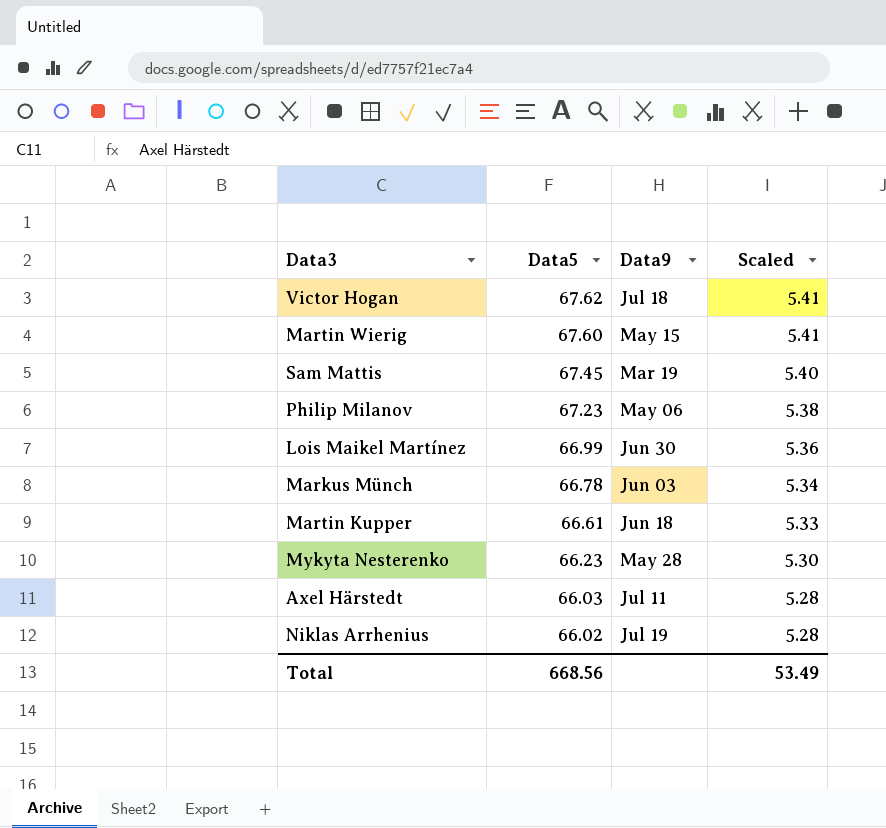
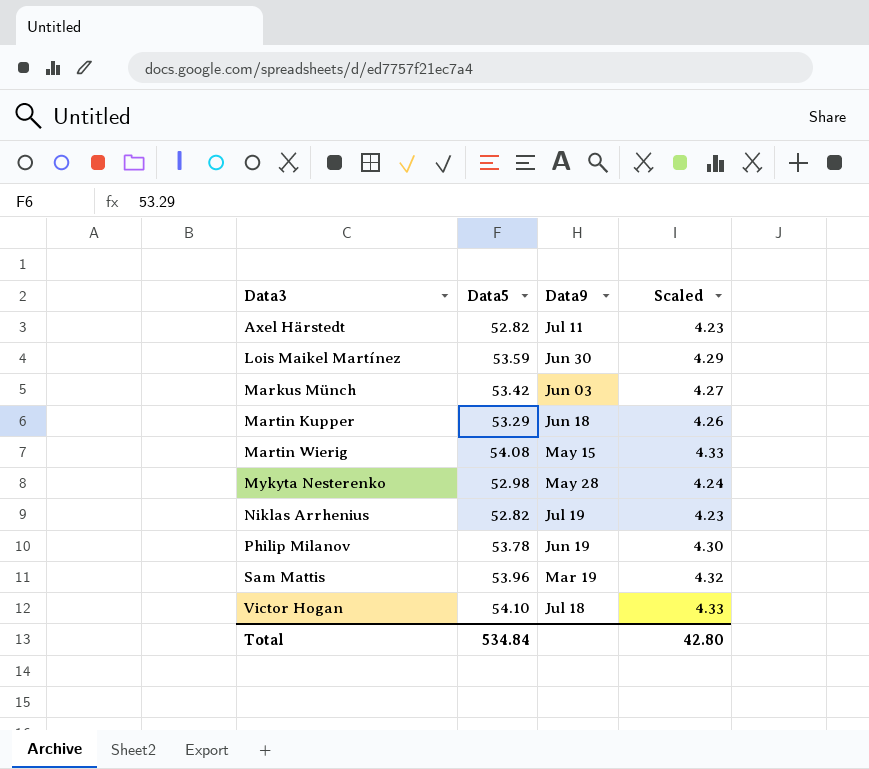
row order: Data5 descending -> Data3 ascending
Axel Härstedt | Data5: 66.03 -> 52.82
Axel Härstedt | Scaled: 5.28 -> 4.23
Lois Maikel Martínez | Data5: 66.99 -> 53.59
Lois Maikel Martínez | Scaled: 5.36 -> 4.29
Markus Münch | Data5: 66.78 -> 53.42
Markus Münch | Scaled: 5.34 -> 4.27
Martin Kupper | Data5: 66.61 -> 53.29
Martin Kupper | Scaled: 5.33 -> 4.26
Martin Wierig | Data5: 67.60 -> 54.08
Martin Wierig | Scaled: 5.41 -> 4.33
Mykyta Nesterenko | Data5: 66.23 -> 52.98
Mykyta Nesterenko | Scaled: 5.30 -> 4.24
Niklas Arrhenius | Data5: 66.02 -> 52.82
Niklas Arrhenius | Scaled: 5.28 -> 4.23
Philip Milanov | Data5: 67.23 -> 53.78
Philip Milanov | Data9: May 06 -> Jun 19
Philip Milanov | Scaled: 5.38 -> 4.30
Sam Mattis | Data5: 67.45 -> 53.96
Sam Mattis | Scaled: 5.40 -> 4.32
Victor Hogan | Data5: 67.62 -> 54.10
Victor Hogan | Scaled: 5.41 -> 4.33
Total | Data5: 668.56 -> 534.84
Total | Scaled: 53.49 -> 42.80

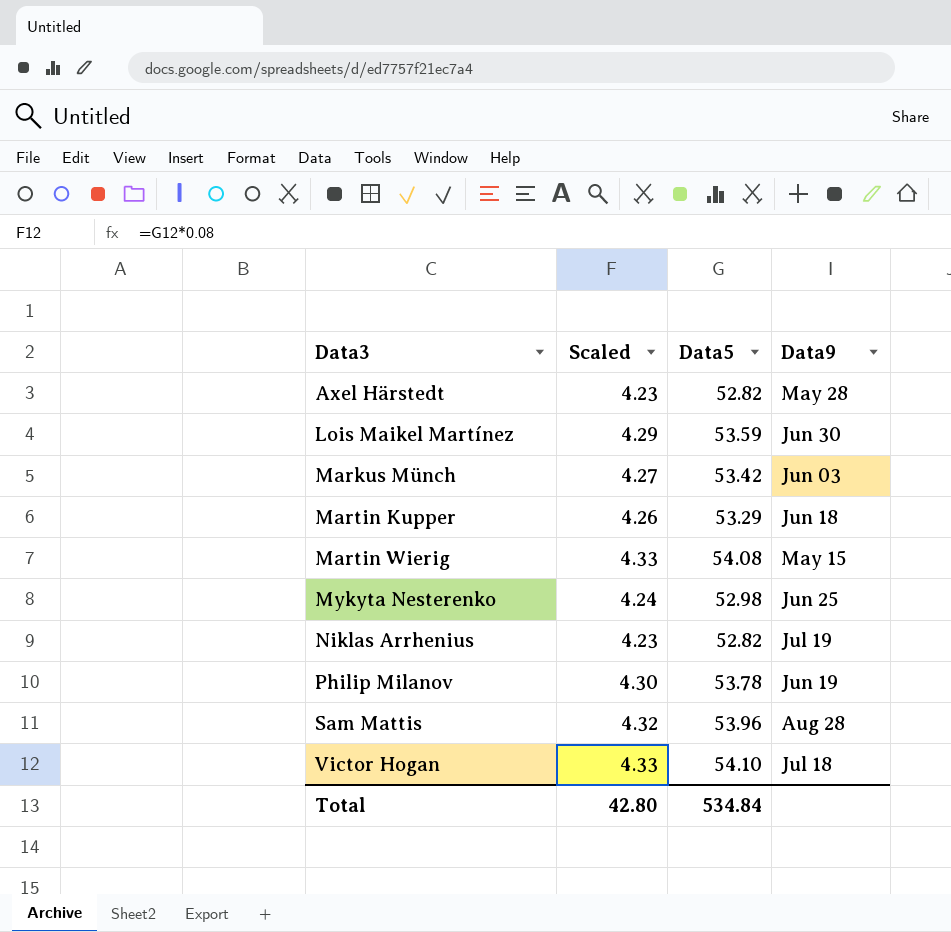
column Scaled | position: 4 -> 2
Axel Härstedt | Data9: Jul 11 -> May 28
Mykyta Nesterenko | Data9: May 28 -> Jun 25
Sam Mattis | Data9: Mar 19 -> Aug 28

